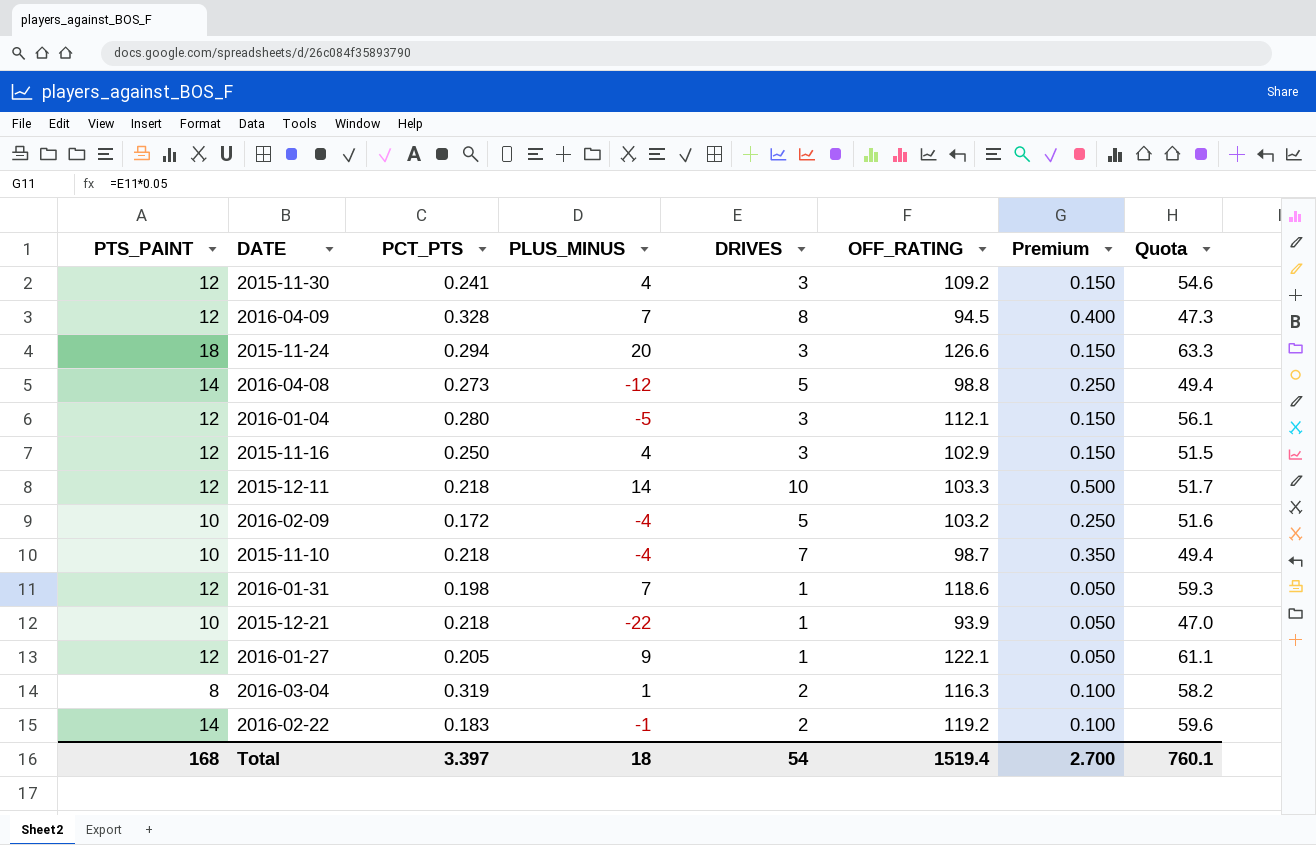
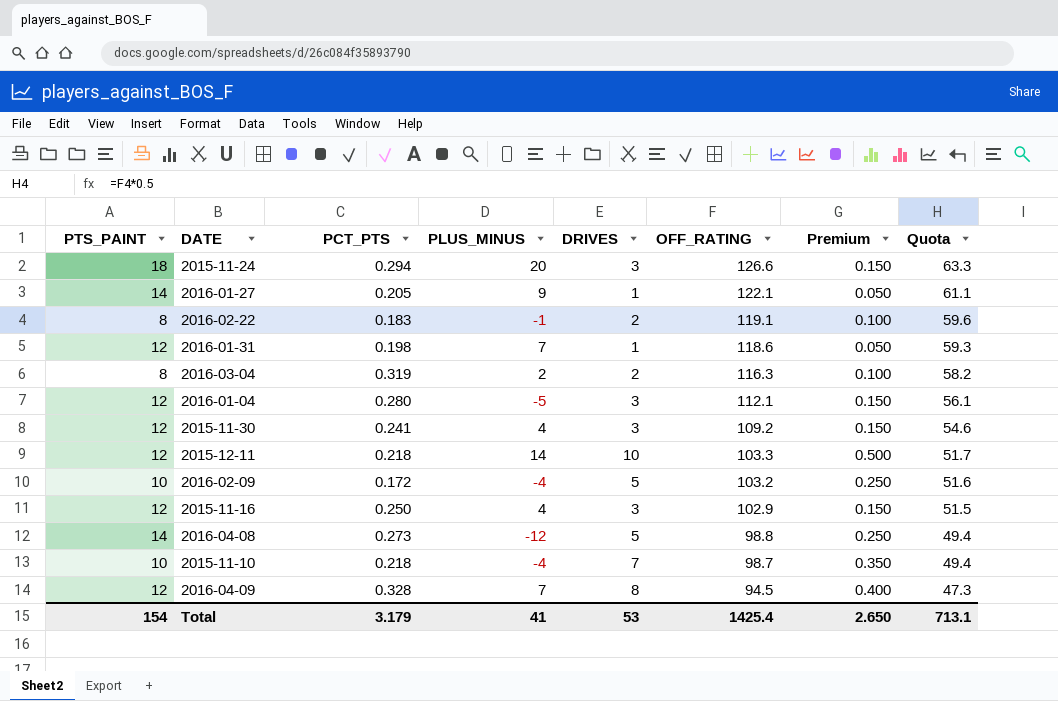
row order: none -> OFF_RATING descending
row 2015-12-21: 10 | 0.218 | -22 | 1 | 93.9 | 0.050 | 47.0 -> none
2016-01-27 | PTS_PAINT: 12 -> 14
2016-02-22 | PTS_PAINT: 14 -> 8
2016-02-22 | OFF_RATING: 119.2 -> 119.1
2016-03-04 | PLUS_MINUS: 1 -> 2
Total | PTS_PAINT: 168 -> 154
Total | PCT_PTS: 3.397 -> 3.179
Total | PLUS_MINUS: 18 -> 41
Total | DRIVES: 54 -> 53
Total | OFF_RATING: 1519.4 -> 1425.4
Total | Premium: 2.700 -> 2.650
Total | Quota: 760.1 -> 713.1

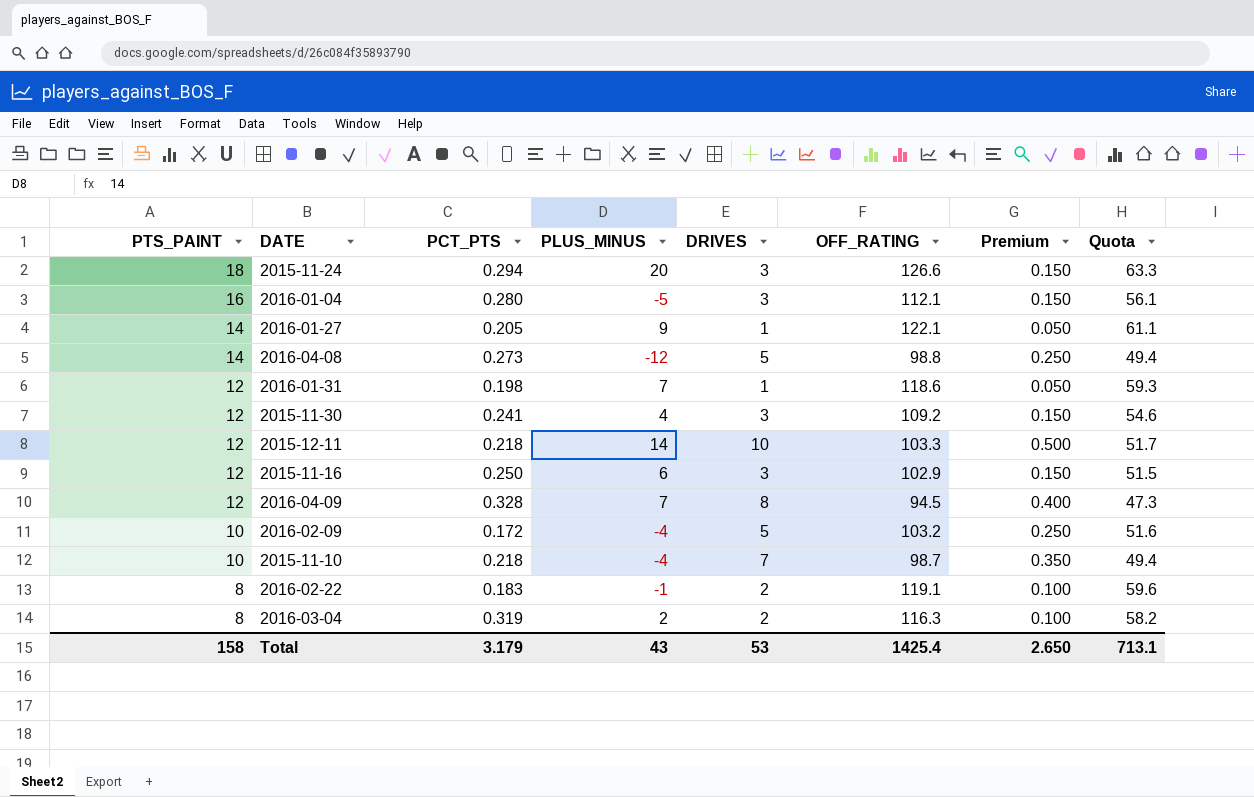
row order: OFF_RATING descending -> PTS_PAINT descending
2016-01-04 | PTS_PAINT: 12 -> 16
2015-11-16 | PLUS_MINUS: 4 -> 6
Total | PTS_PAINT: 154 -> 158
Total | PLUS_MINUS: 41 -> 43

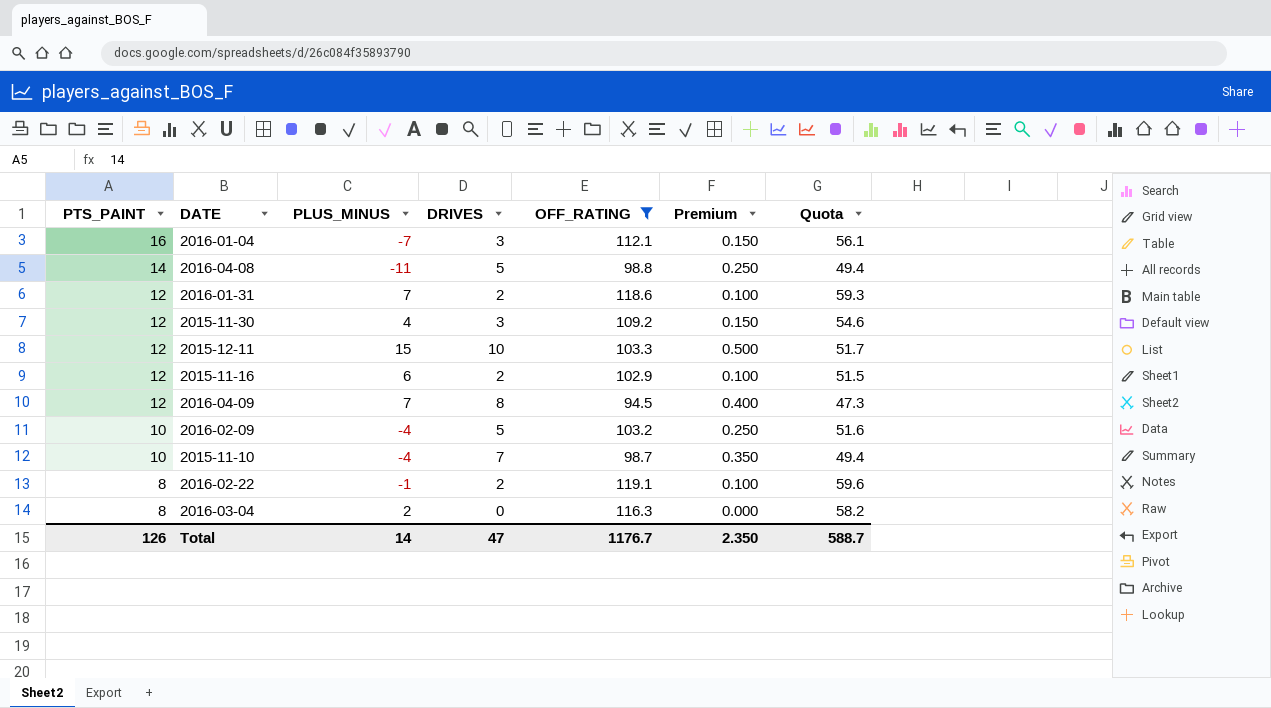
filter: none -> OFF_RATING <= 119.1
column PCT_PTS | position: 3 -> none
2016-01-04 | PLUS_MINUS: -5 -> -7
2016-04-08 | PLUS_MINUS: -12 -> -11
2016-01-31 | DRIVES: 1 -> 2
2016-01-31 | Premium: 0.050 -> 0.100
2015-12-11 | PLUS_MINUS: 14 -> 15
2015-11-16 | DRIVES: 3 -> 2
2015-11-16 | Premium: 0.150 -> 0.100
2016-03-04 | DRIVES: 2 -> 0
2016-03-04 | Premium: 0.100 -> 0.000
Total | PTS_PAINT: 158 -> 126
Total | PLUS_MINUS: 43 -> 14
Total | DRIVES: 53 -> 47
Total | OFF_RATING: 1425.4 -> 1176.7
Total | Premium: 2.650 -> 2.350
Total | Quota: 713.1 -> 588.7

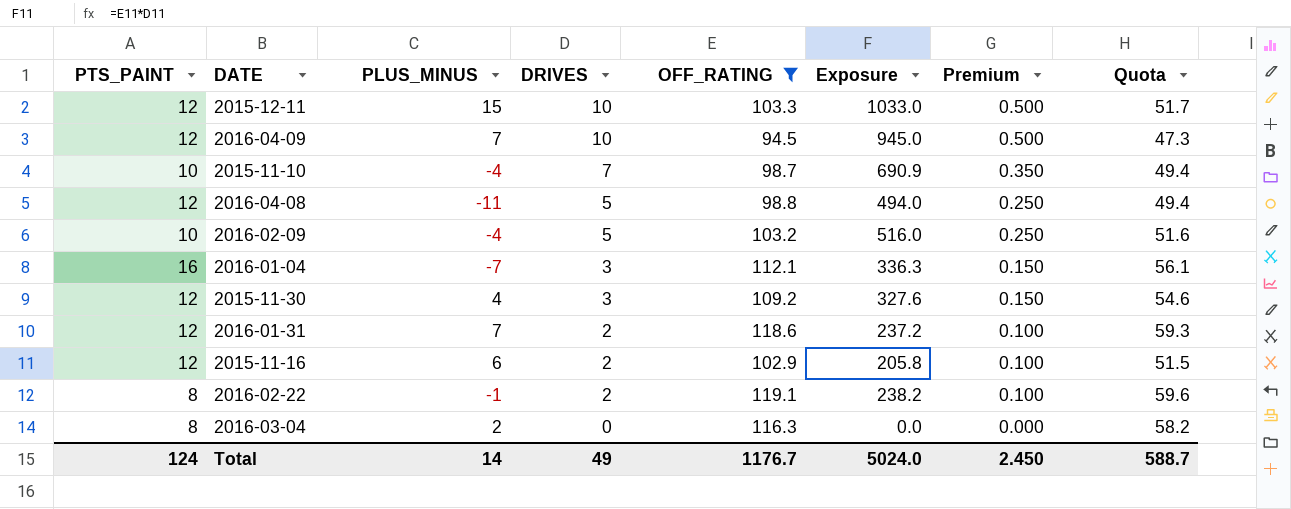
row order: PTS_PAINT descending -> DRIVES descending
column Exposure | formula: none -> [DRIVES] * [OFF_RATING]
2016-04-09 | DRIVES: 8 -> 10
2016-04-09 | Premium: 0.400 -> 0.500
2016-04-08 | PTS_PAINT: 14 -> 12
Total | PTS_PAINT: 126 -> 124
Total | DRIVES: 47 -> 49
Total | Premium: 2.350 -> 2.450

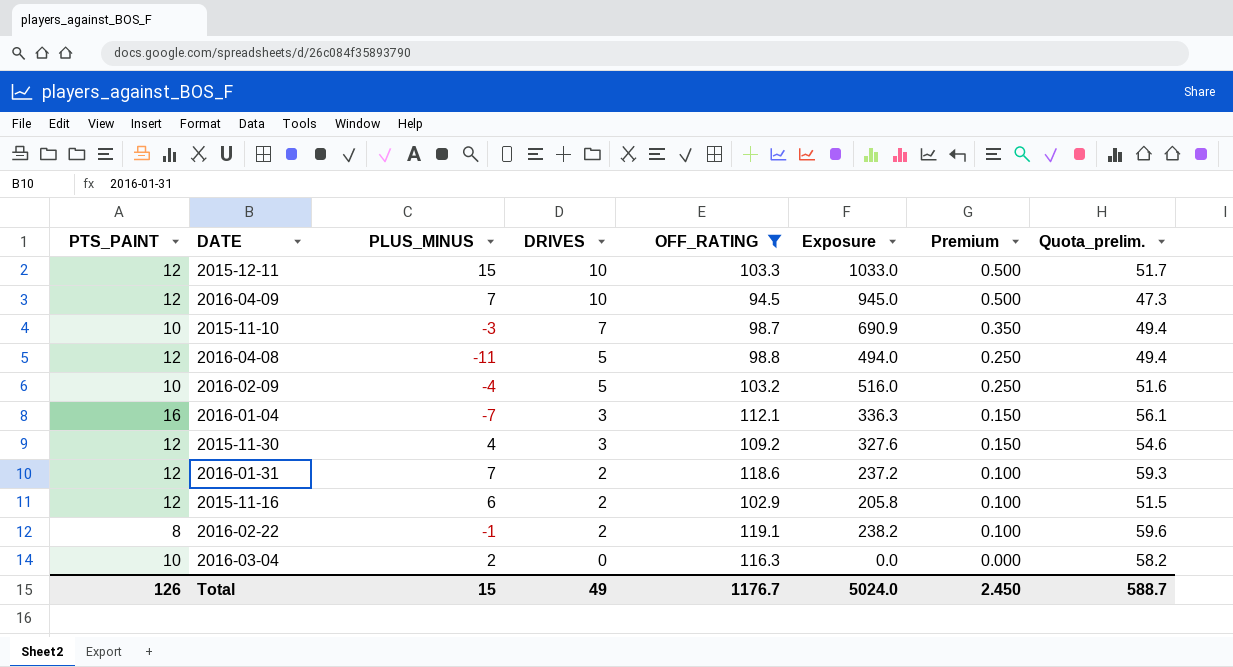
column name: Quota -> Quota_prelim.
2015-11-10 | PLUS_MINUS: -4 -> -3
2016-03-04 | PTS_PAINT: 8 -> 10
Total | PTS_PAINT: 124 -> 126
Total | PLUS_MINUS: 14 -> 15

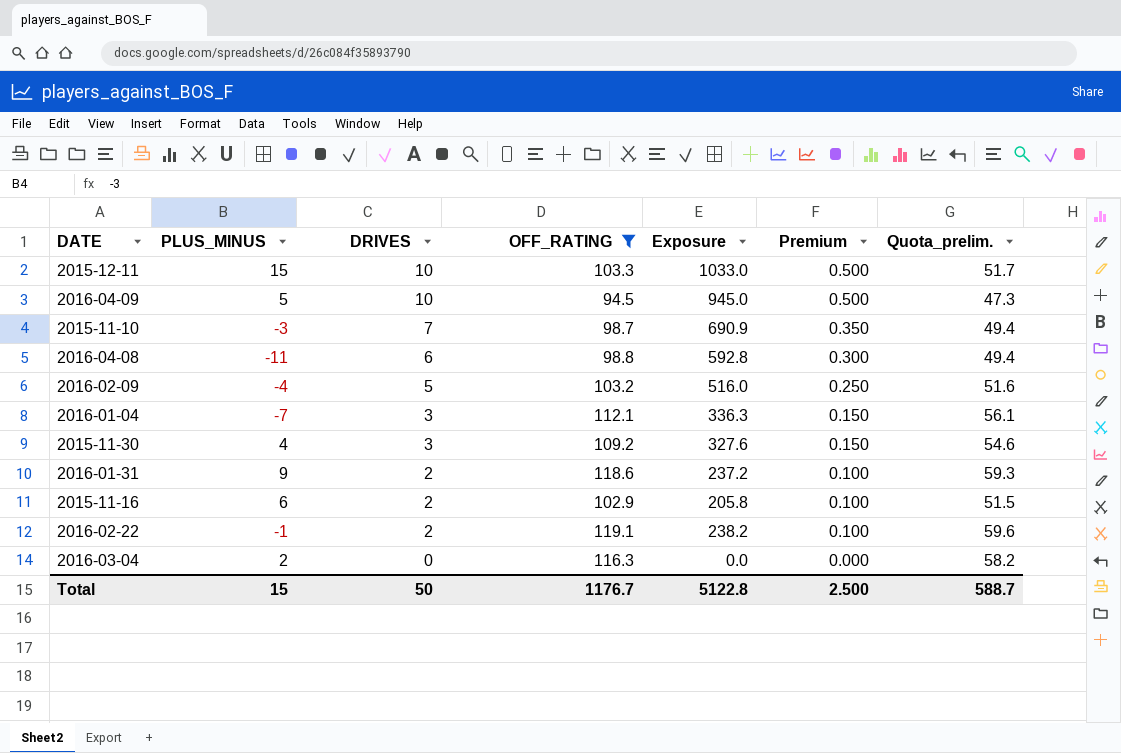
column PTS_PAINT | position: 1 -> none
2016-04-09 | PLUS_MINUS: 7 -> 5
2016-04-08 | DRIVES: 5 -> 6
2016-04-08 | Exposure: 494.0 -> 592.8
2016-04-08 | Premium: 0.250 -> 0.300
2016-01-31 | PLUS_MINUS: 7 -> 9
Total | DRIVES: 49 -> 50
Total | Exposure: 5024.0 -> 5122.8
Total | Premium: 2.450 -> 2.500

